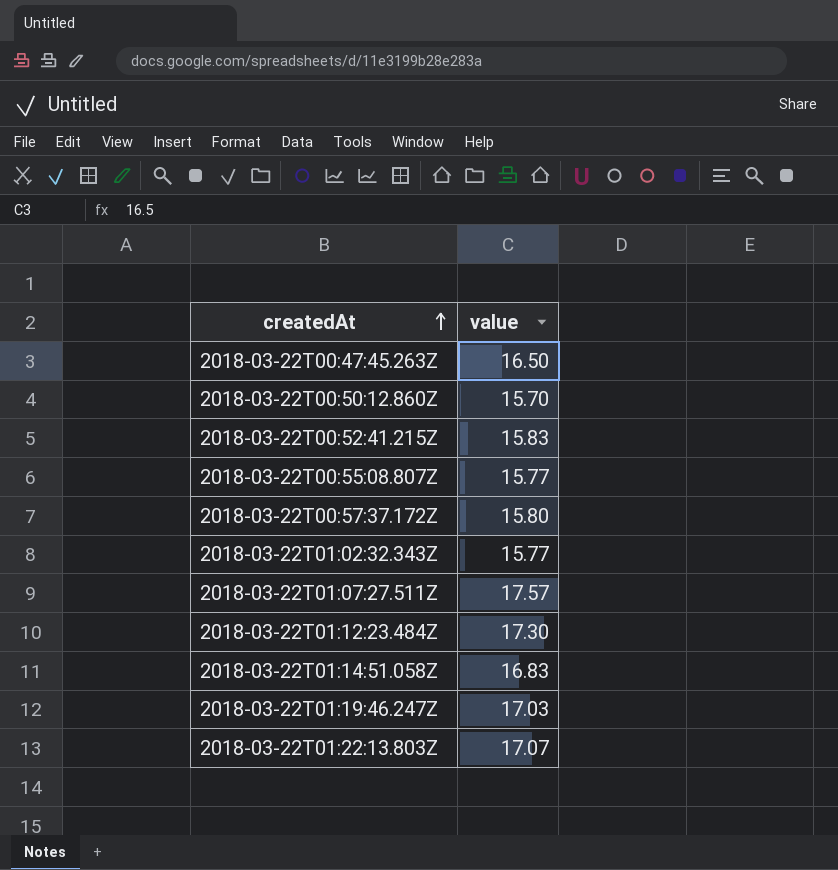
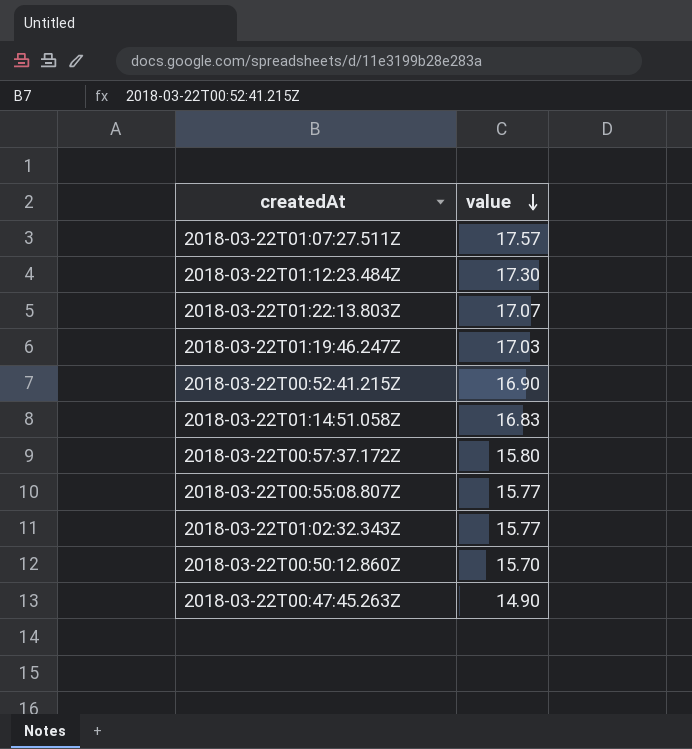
row order: createdAt ascending -> value descending
2018-03-22T00:52:41.215Z | value: 15.83 -> 16.90
2018-03-22T00:47:45.263Z | value: 16.50 -> 14.90

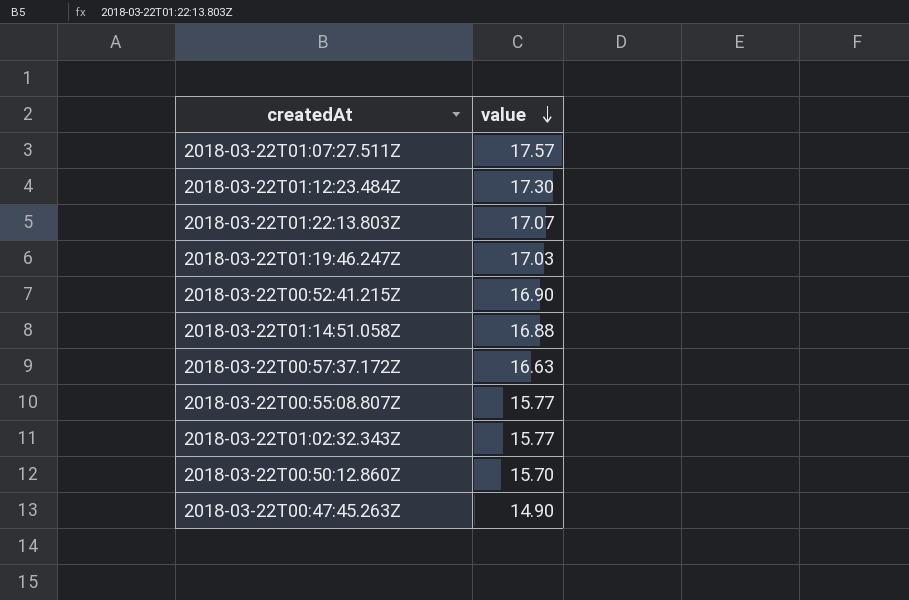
2018-03-22T01:14:51.058Z | value: 16.83 -> 16.88
2018-03-22T00:57:37.172Z | value: 15.80 -> 16.63

